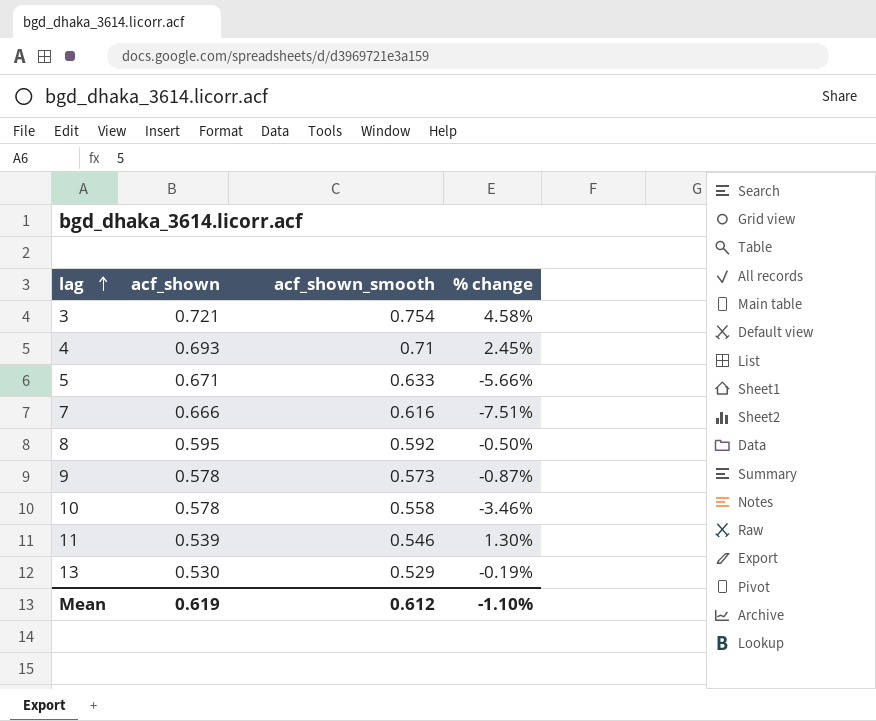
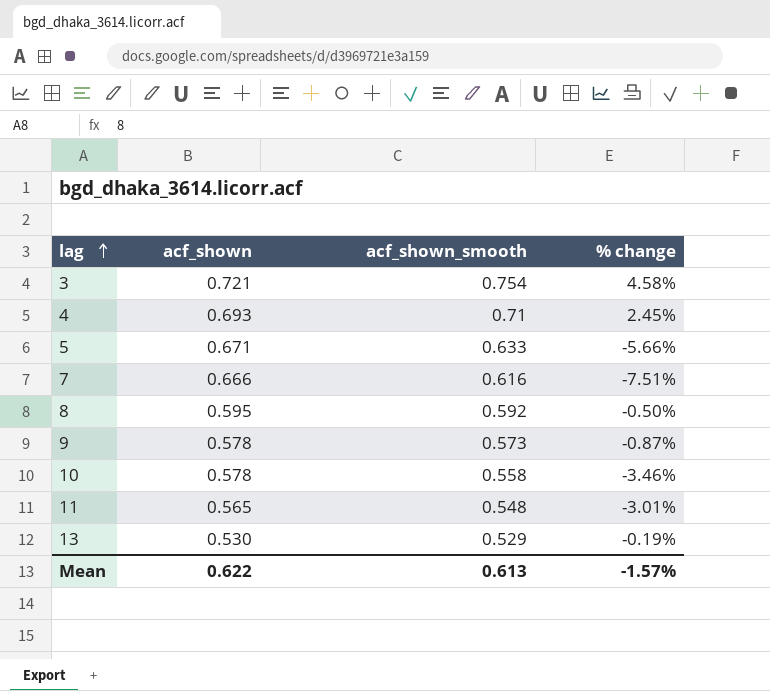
11 | acf_shown: 0.539 -> 0.565
11 | acf_shown_smooth: 0.546 -> 0.548
11 | % change: 1.30% -> -3.01%
Mean | acf_shown: 0.619 -> 0.622
Mean | acf_shown_smooth: 0.612 -> 0.613
Mean | % change: -1.10% -> -1.57%

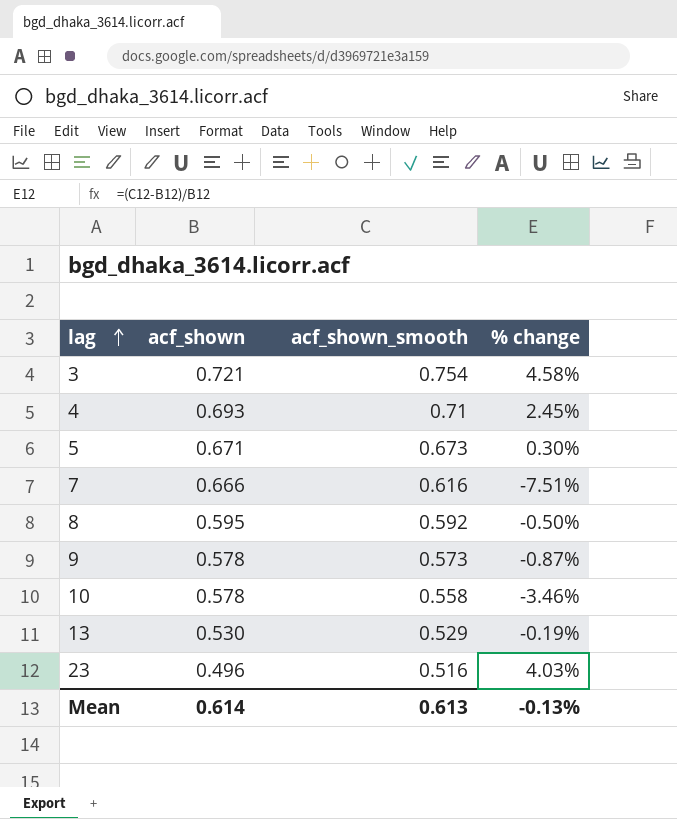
row 11: 0.565 | 0.548 | -3.01% -> none
5 | acf_shown_smooth: 0.633 -> 0.673
5 | % change: -5.66% -> 0.30%
row 23: none -> 0.496 | 0.516 | 4.03%
Mean | acf_shown: 0.622 -> 0.614
Mean | % change: -1.57% -> -0.13%

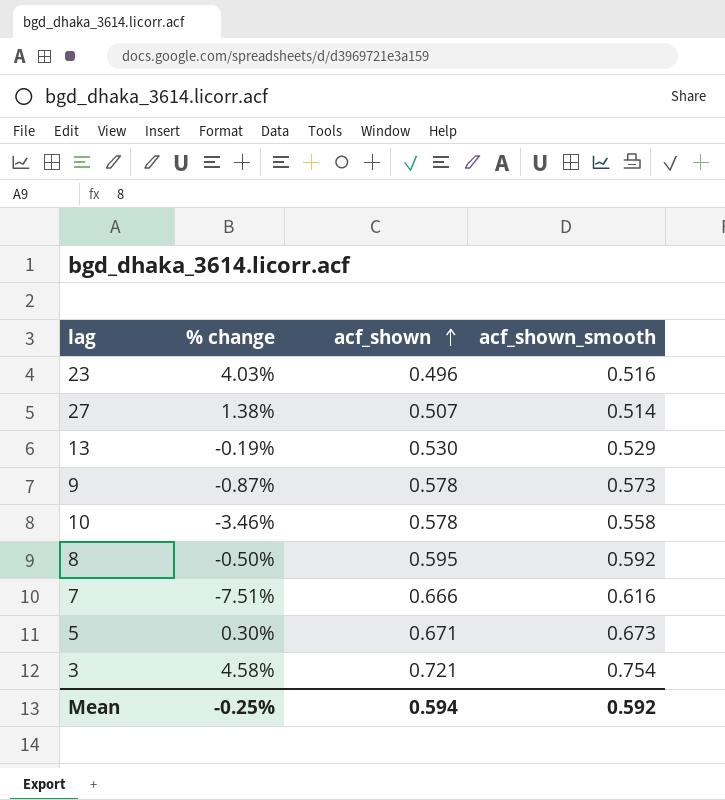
row order: lag ascending -> acf_shown ascending
column % change | position: 4 -> 2
row 4: 0.693 | 0.71 | 2.45% -> none
row 27: none -> 1.38% | 0.507 | 0.514
Mean | % change: -0.13% -> -0.25%
Mean | acf_shown: 0.614 -> 0.594
Mean | acf_shown_smooth: 0.613 -> 0.592

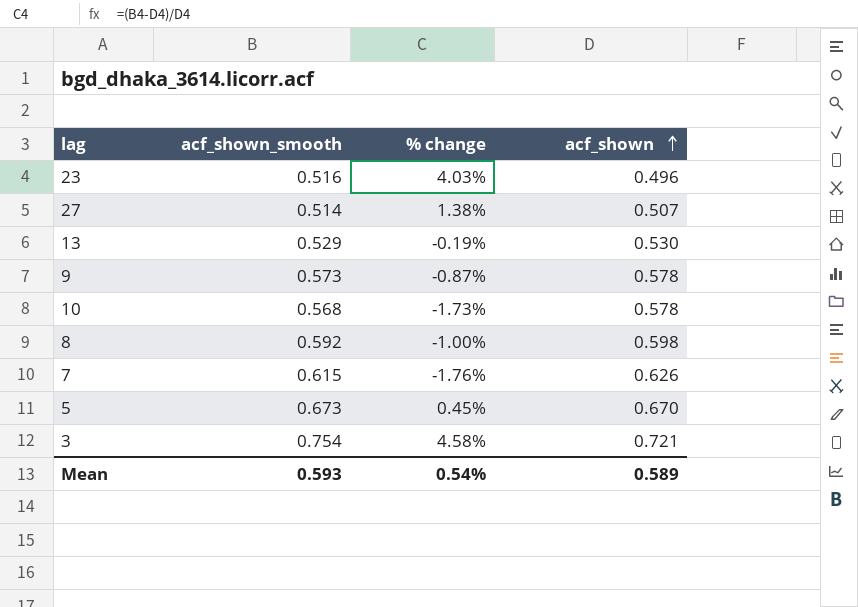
column acf_shown_smooth | position: 4 -> 2
10 | acf_shown_smooth: 0.558 -> 0.568
10 | % change: -3.46% -> -1.73%
8 | % change: -0.50% -> -1.00%
8 | acf_shown: 0.595 -> 0.598
7 | acf_shown_smooth: 0.616 -> 0.615
7 | % change: -7.51% -> -1.76%
7 | acf_shown: 0.666 -> 0.626
5 | % change: 0.30% -> 0.45%
5 | acf_shown: 0.671 -> 0.670
Mean | acf_shown_smooth: 0.592 -> 0.593
Mean | % change: -0.25% -> 0.54%
Mean | acf_shown: 0.594 -> 0.589

